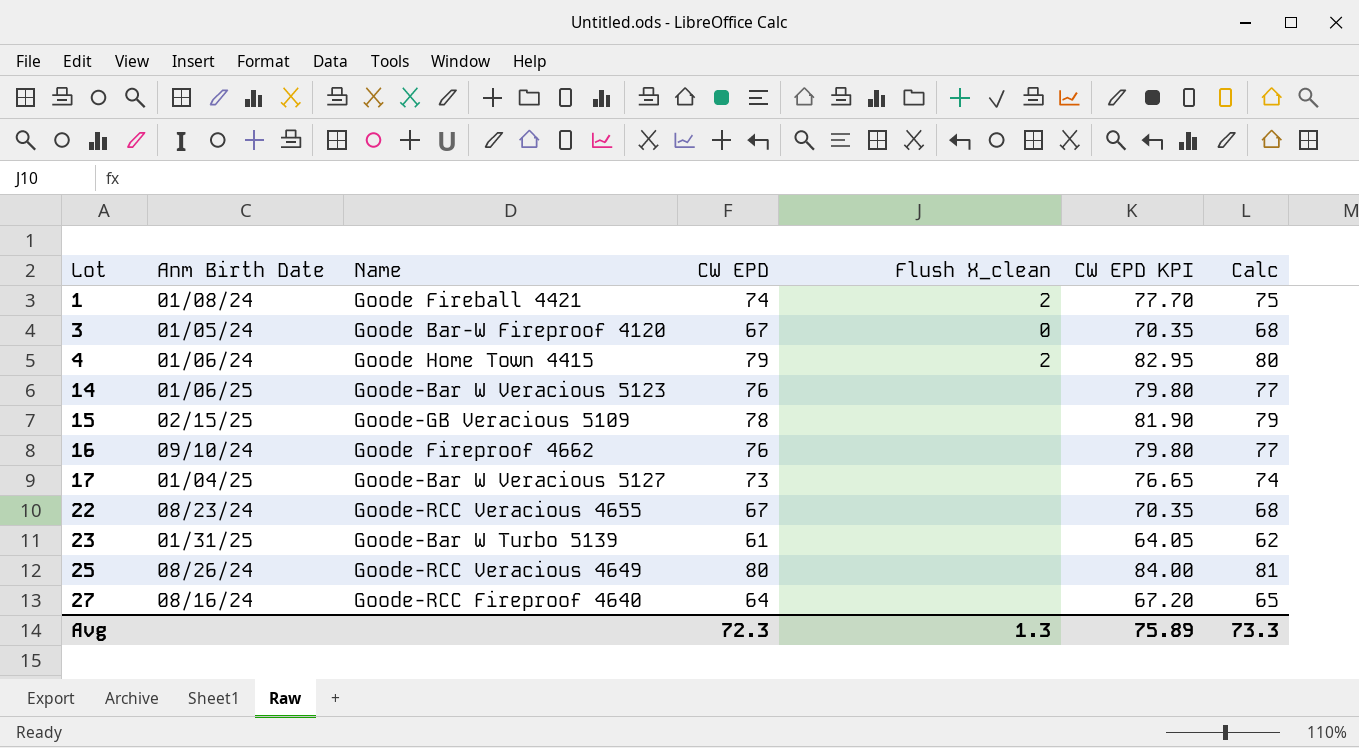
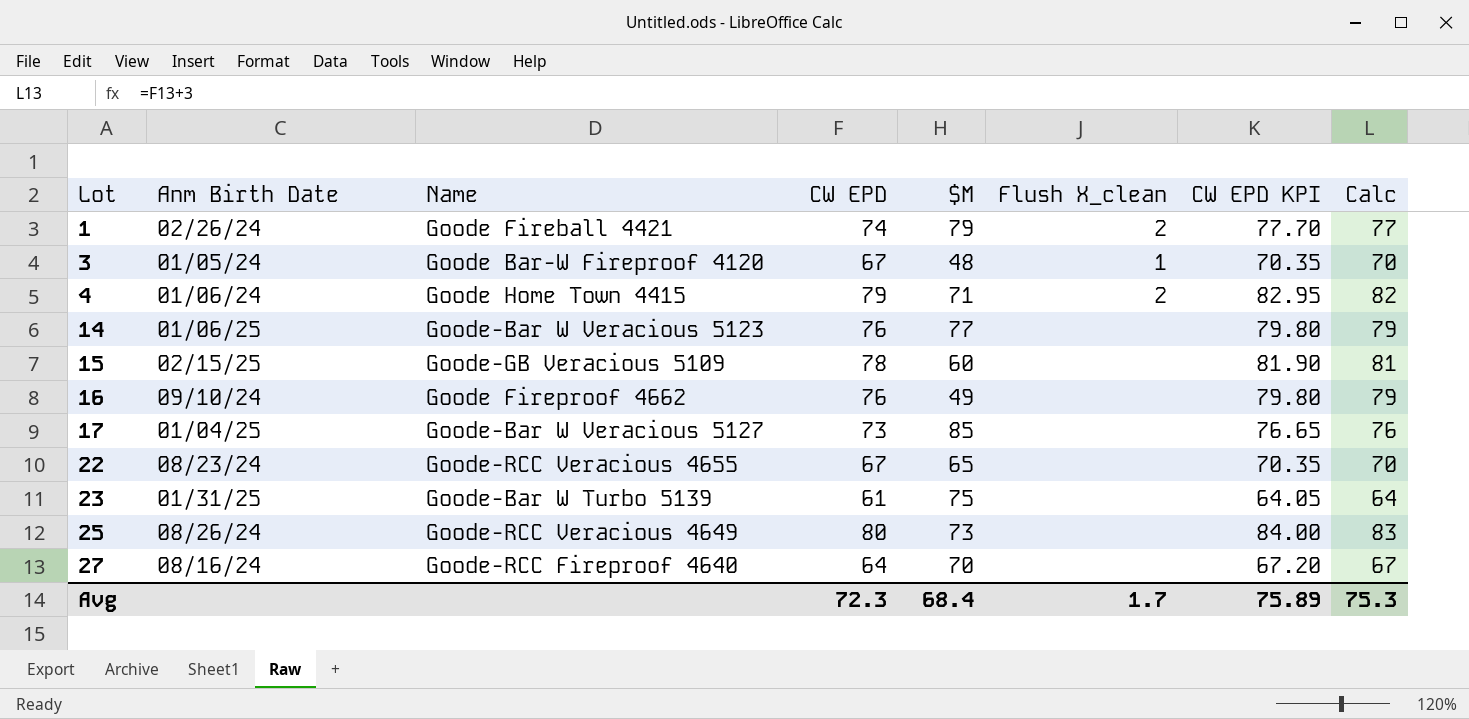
column $M | position: none -> 5
column Calc | formula: [CW EPD] + 1 -> [CW EPD] + 3
1 | Anm Birth Date: 01/08/24 -> 02/26/24
3 | Flush X_clean: 0 -> 1
Avg | Flush X_clean: 1.3 -> 1.7
Avg | Calc: 73.3 -> 75.3

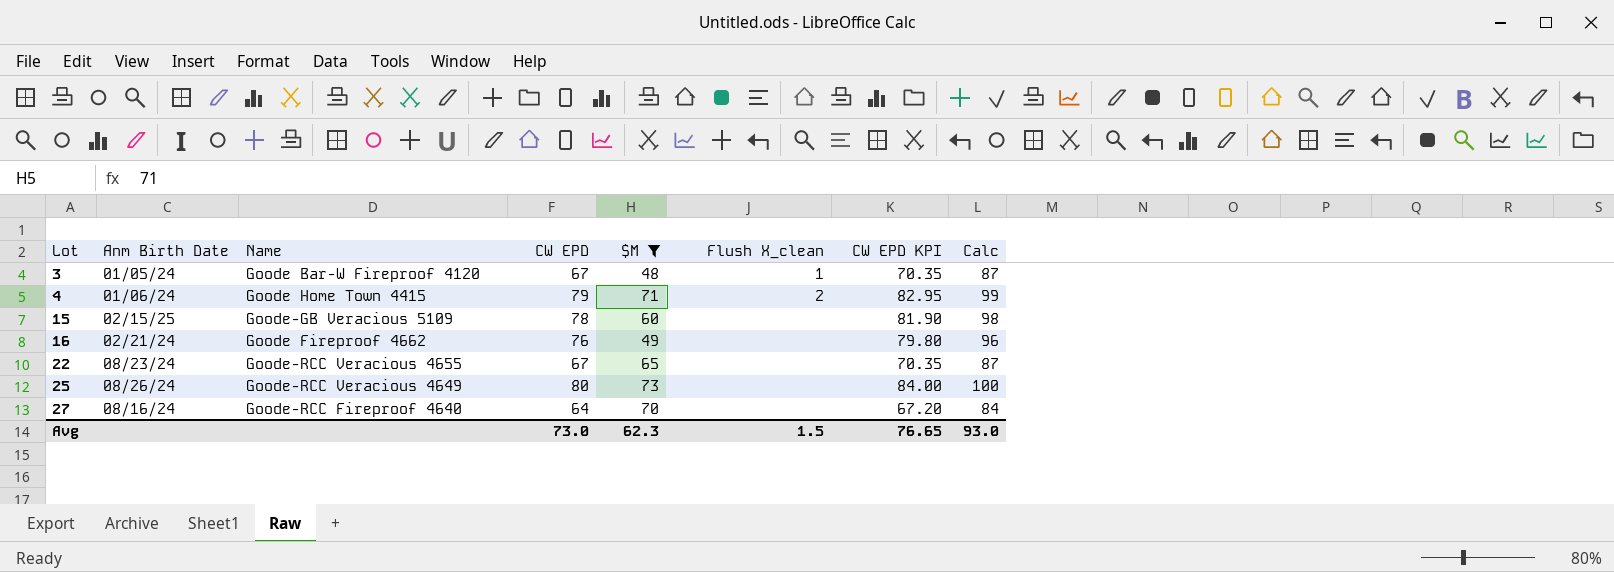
filter: none -> $M <= 73
column Calc | formula: [CW EPD] + 3 -> [CW EPD] + 20
16 | Anm Birth Date: 09/10/24 -> 02/21/24
Avg | CW EPD: 72.3 -> 73.0
Avg | $M: 68.4 -> 62.3
Avg | Flush X_clean: 1.7 -> 1.5
Avg | CW EPD KPI: 75.89 -> 76.65
Avg | Calc: 75.3 -> 93.0

